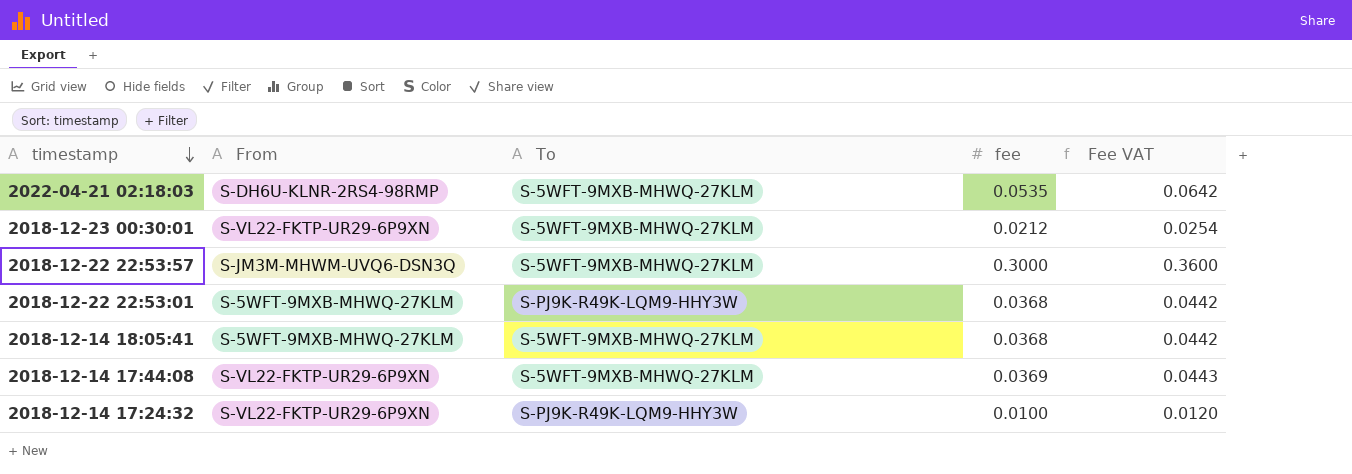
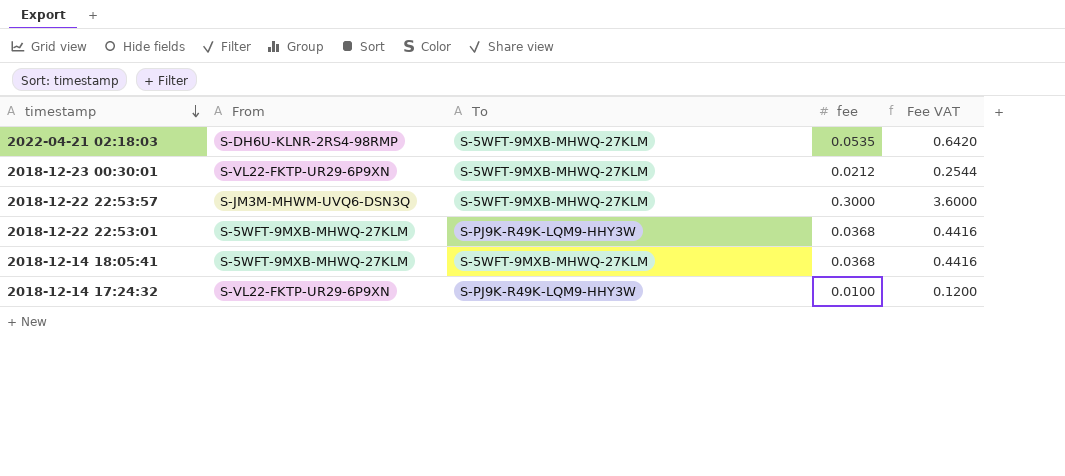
column Fee VAT | formula: [fee] * 1.2 -> [fee] * 12
row 2018-12-14 17:44:08: S-VL22-FKTP-UR29-6P9XN | S-5WFT-9MXB-MHWQ-27KLM | 0.0369 | 0.0443 -> none

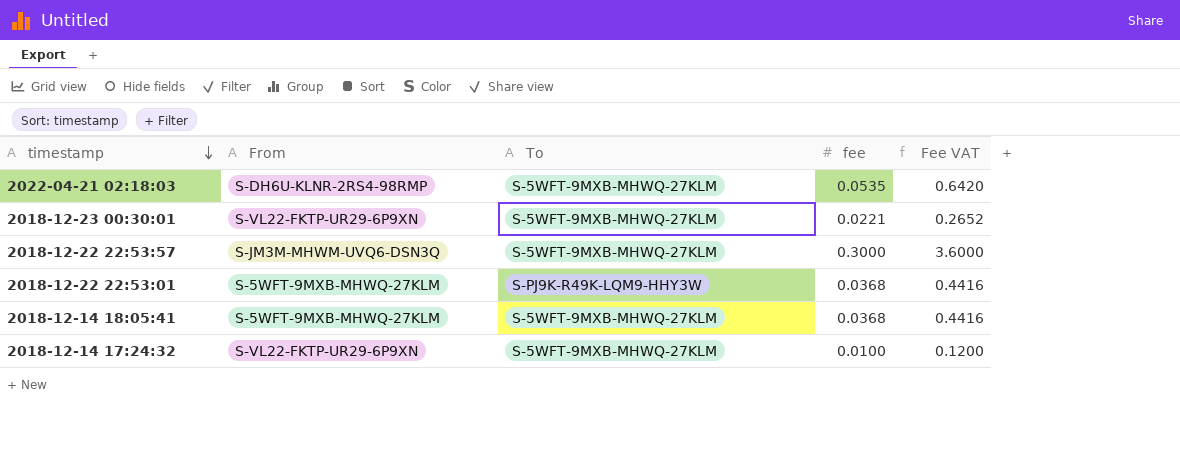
2018-12-23 00:30:01 | fee: 0.0212 -> 0.0221
2018-12-23 00:30:01 | Fee VAT: 0.2544 -> 0.2652
2018-12-14 17:24:32 | To: S-PJ9K-R49K-LQM9-HHY3W -> S-5WFT-9MXB-MHWQ-27KLM

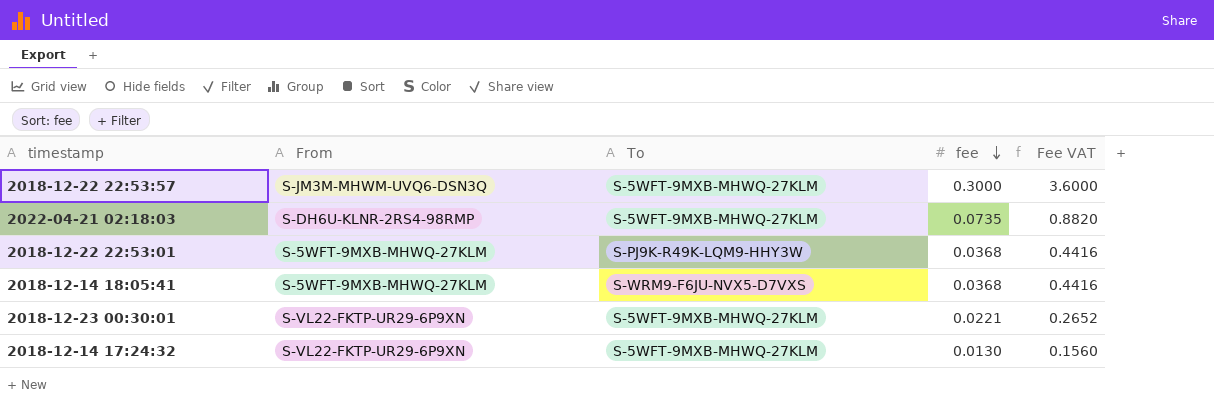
row order: timestamp descending -> fee descending
2022-04-21 02:18:03 | fee: 0.0535 -> 0.0735
2022-04-21 02:18:03 | Fee VAT: 0.6420 -> 0.8820
2018-12-14 18:05:41 | To: S-5WFT-9MXB-MHWQ-27KLM -> S-WRM9-F6JU-NVX5-D7VXS
2018-12-14 17:24:32 | fee: 0.0100 -> 0.0130
2018-12-14 17:24:32 | Fee VAT: 0.1200 -> 0.1560

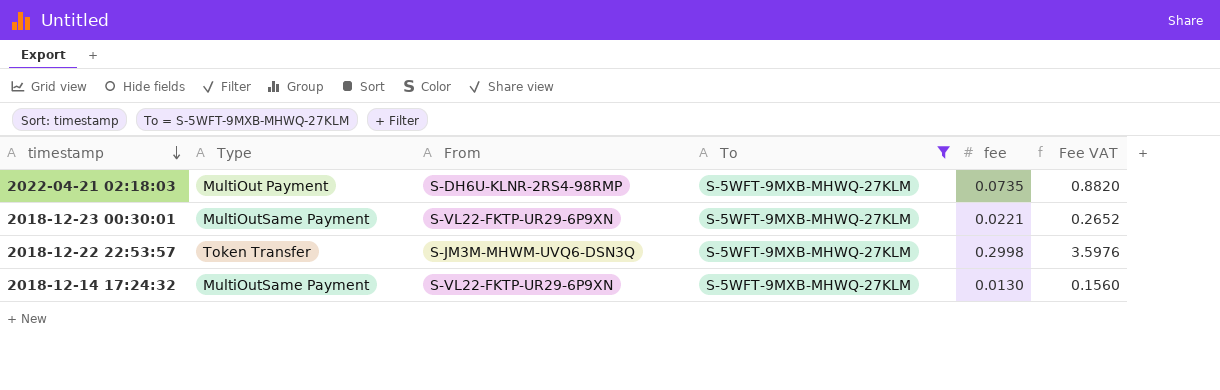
filter: none -> To = S-5WFT-9MXB-MHWQ-27KLM
row order: fee descending -> timestamp descending
column Type | position: none -> 2
2018-12-22 22:53:57 | fee: 0.3000 -> 0.2998
2018-12-22 22:53:57 | Fee VAT: 3.6000 -> 3.5976

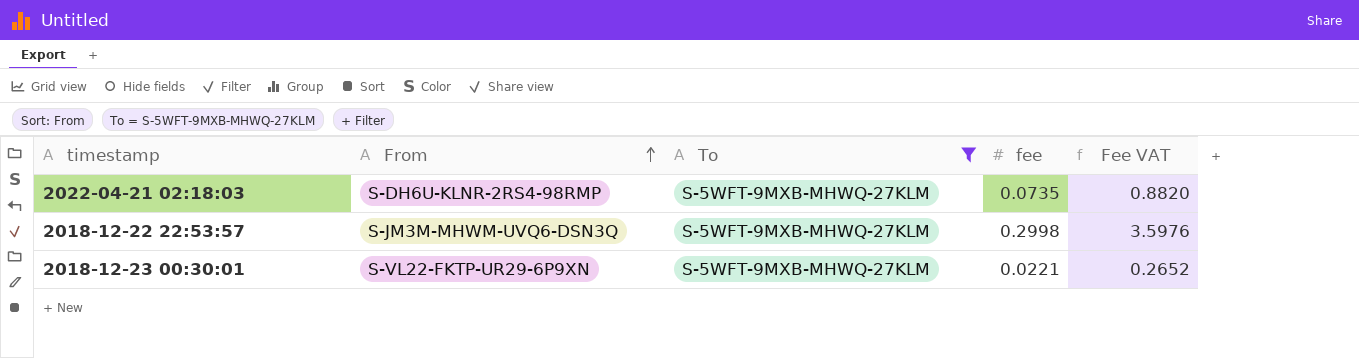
row order: timestamp descending -> From ascending
column Type | position: 2 -> none
row 2018-12-14 17:24:32: MultiOutSame Payment | S-VL22-FKTP-UR29-6P9XN | S-5WFT-9MXB-MHWQ-27KLM | 0.0130 | 0.1560 -> none

